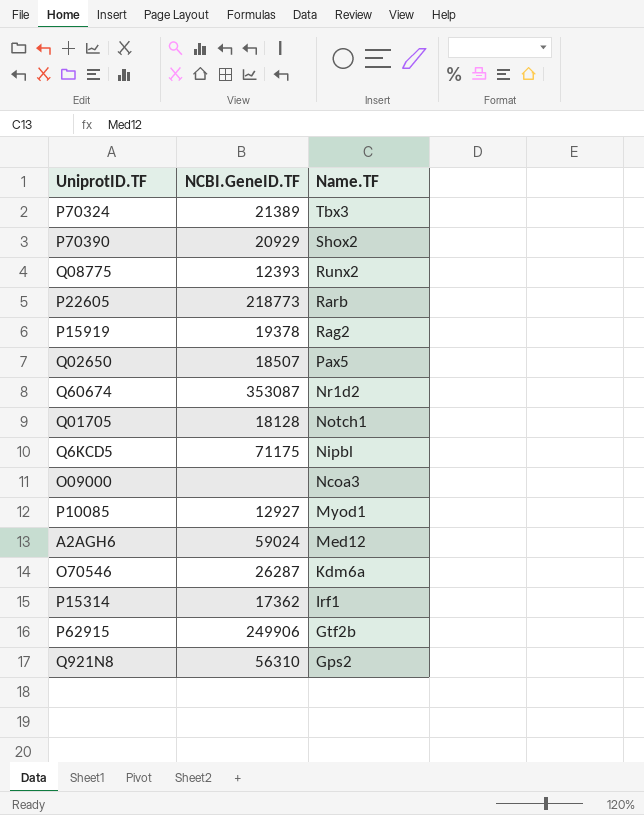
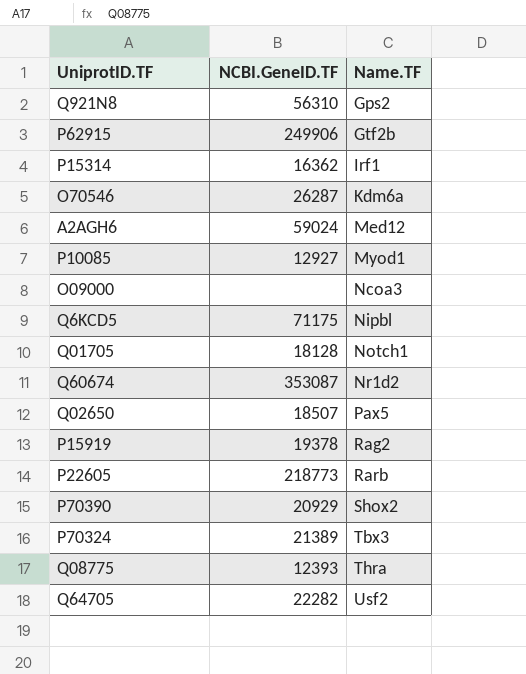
row order: Name.TF descending -> Name.TF ascending
P15314 | NCBI.GeneID.TF: 17362 -> 16362
Q08775 | Name.TF: Runx2 -> Thra
row Q64705: none -> 22282 | Usf2

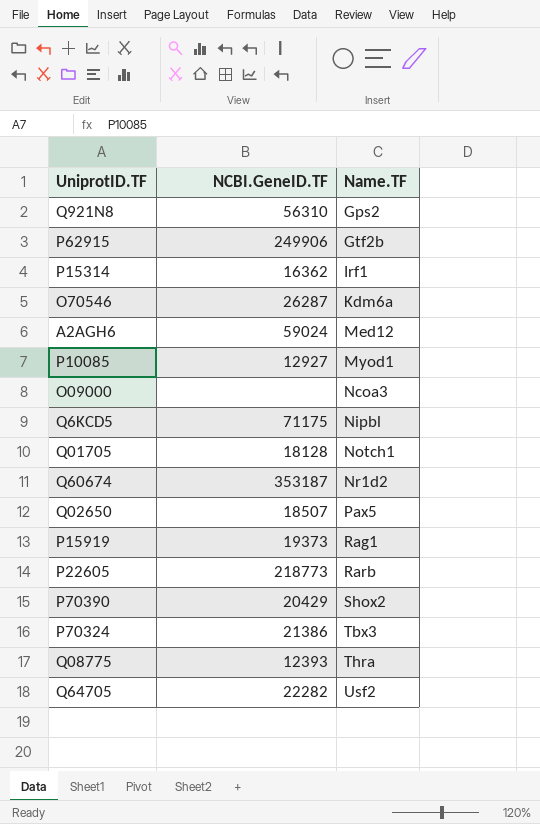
Q60674 | NCBI.GeneID.TF: 353087 -> 353187
P15919 | NCBI.GeneID.TF: 19378 -> 19373
P15919 | Name.TF: Rag2 -> Rag1
P70390 | NCBI.GeneID.TF: 20929 -> 20429
P70324 | NCBI.GeneID.TF: 21389 -> 21386

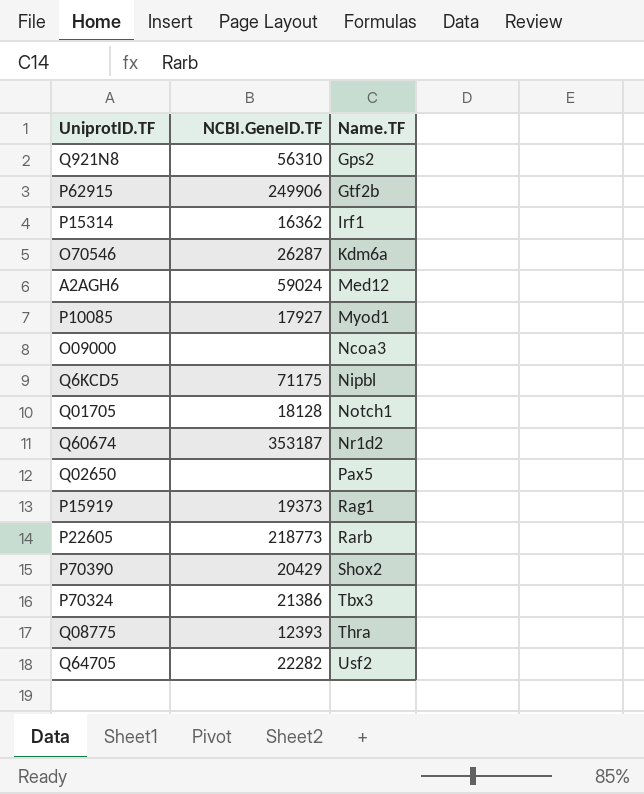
P10085 | NCBI.GeneID.TF: 12927 -> 17927
Q02650 | NCBI.GeneID.TF: 18507 -> none

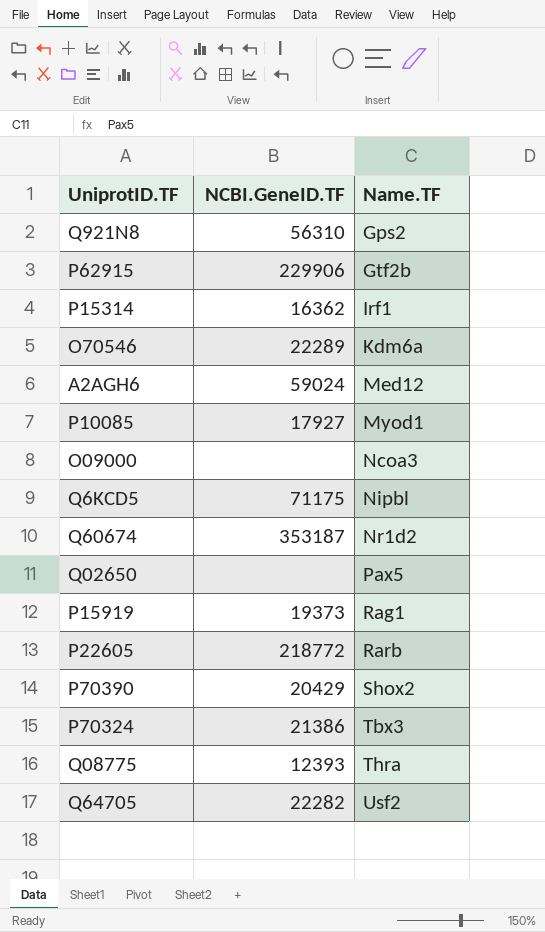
row Q01705: 18128 | Notch1 -> none
P62915 | NCBI.GeneID.TF: 249906 -> 229906
O70546 | NCBI.GeneID.TF: 26287 -> 22289
P22605 | NCBI.GeneID.TF: 218773 -> 218772

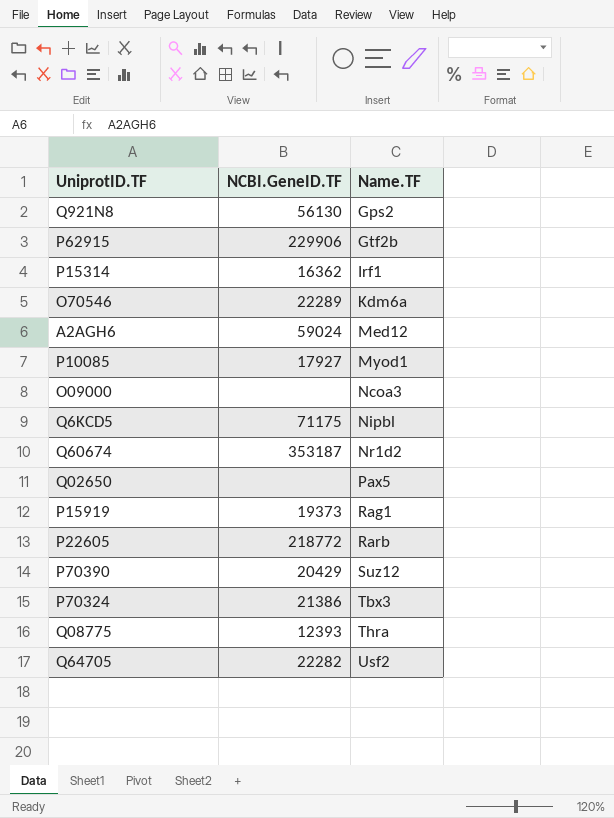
Q921N8 | NCBI.GeneID.TF: 56310 -> 56130
P70390 | Name.TF: Shox2 -> Suz12

